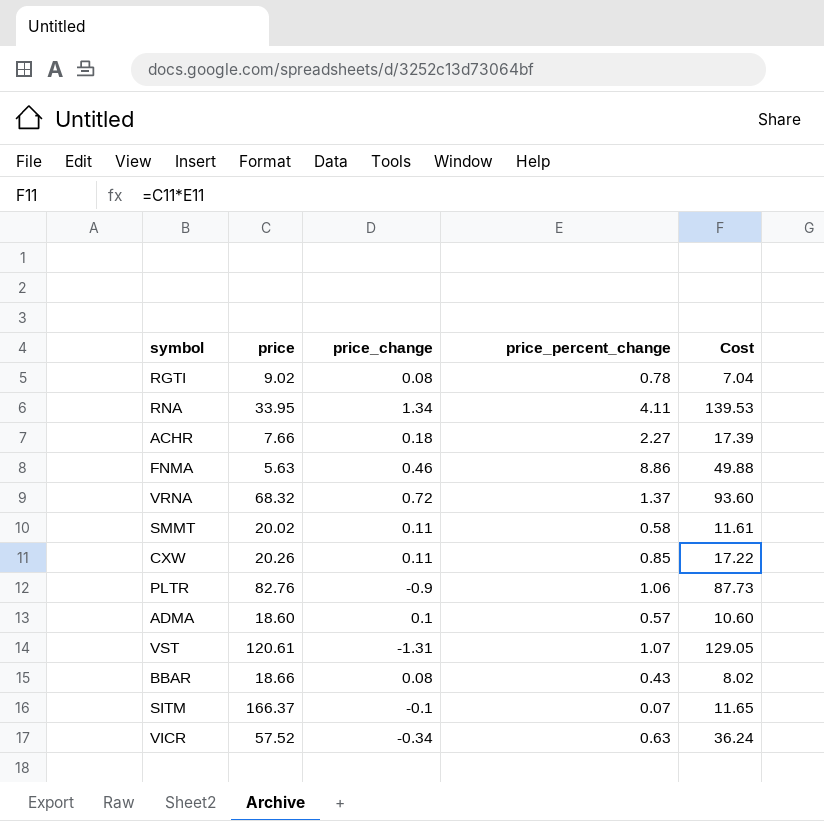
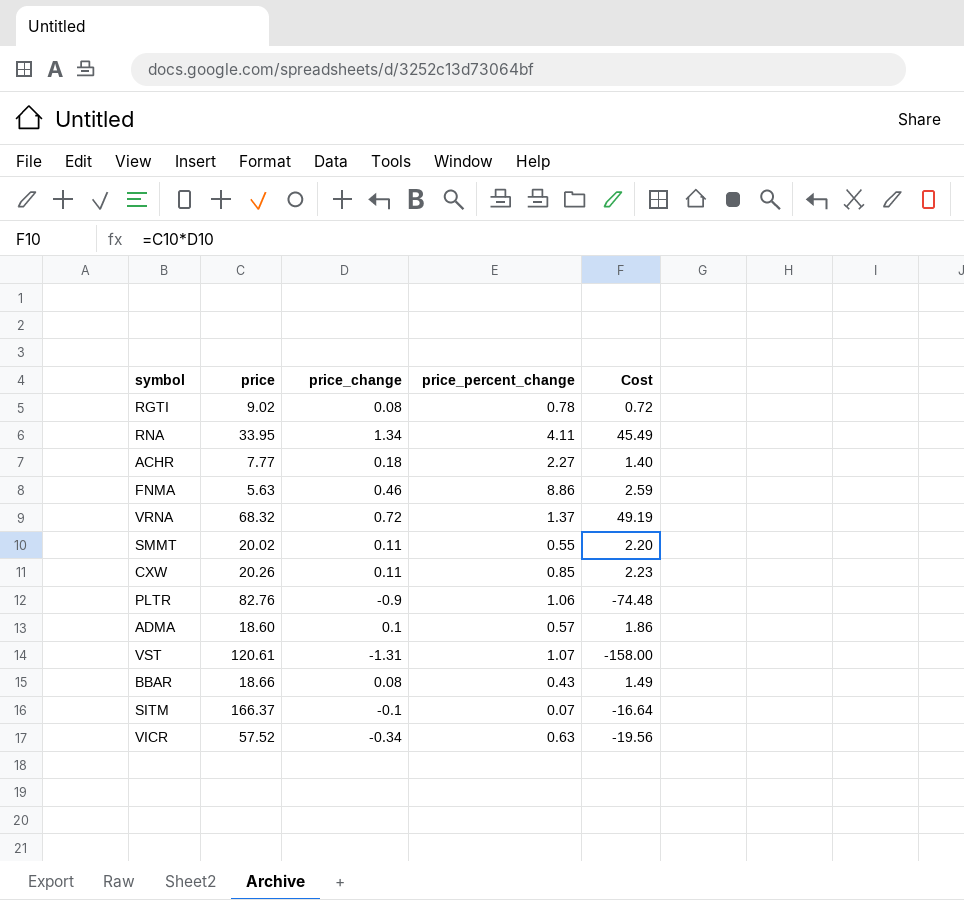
column Cost | formula: [price] * [price_percent_change] -> [price] * [price_change]
ACHR | price: 7.66 -> 7.77
SMMT | price_percent_change: 0.58 -> 0.55

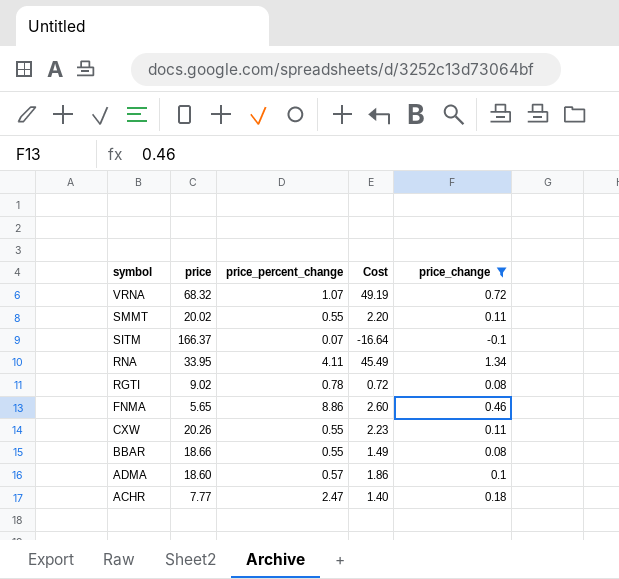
filter: none -> price_change >= -0.1
row order: none -> symbol descending
column price_change | position: 3 -> 5
VRNA | price_percent_change: 1.37 -> 1.07
FNMA | price: 5.63 -> 5.65
FNMA | Cost: 2.59 -> 2.60
CXW | price_percent_change: 0.85 -> 0.55
BBAR | price_percent_change: 0.43 -> 0.55
ACHR | price_percent_change: 2.27 -> 2.47

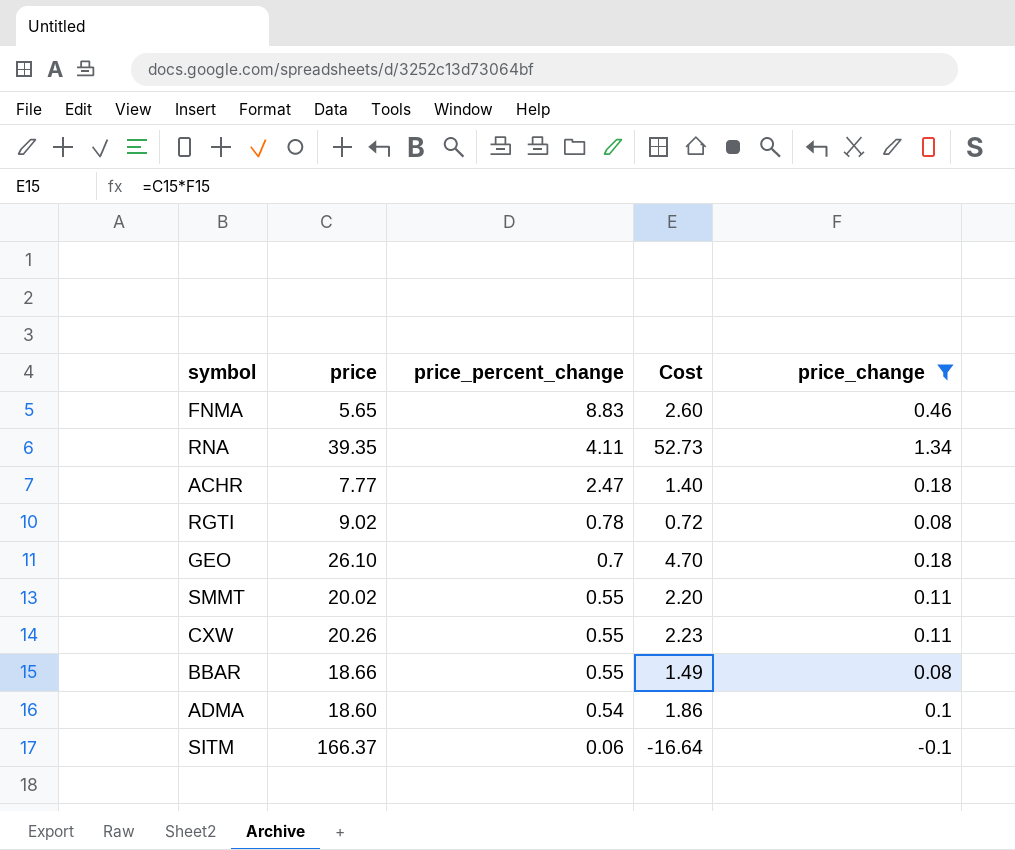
row order: symbol descending -> price_percent_change descending
row VRNA: 68.32 | 1.07 | 49.19 | 0.72 -> none
FNMA | price_percent_change: 8.86 -> 8.83
RNA | price: 33.95 -> 39.35
RNA | Cost: 45.49 -> 52.73
row GEO: none -> 26.10 | 0.7 | 4.70 | 0.18
ADMA | price_percent_change: 0.57 -> 0.54
SITM | price_percent_change: 0.07 -> 0.06

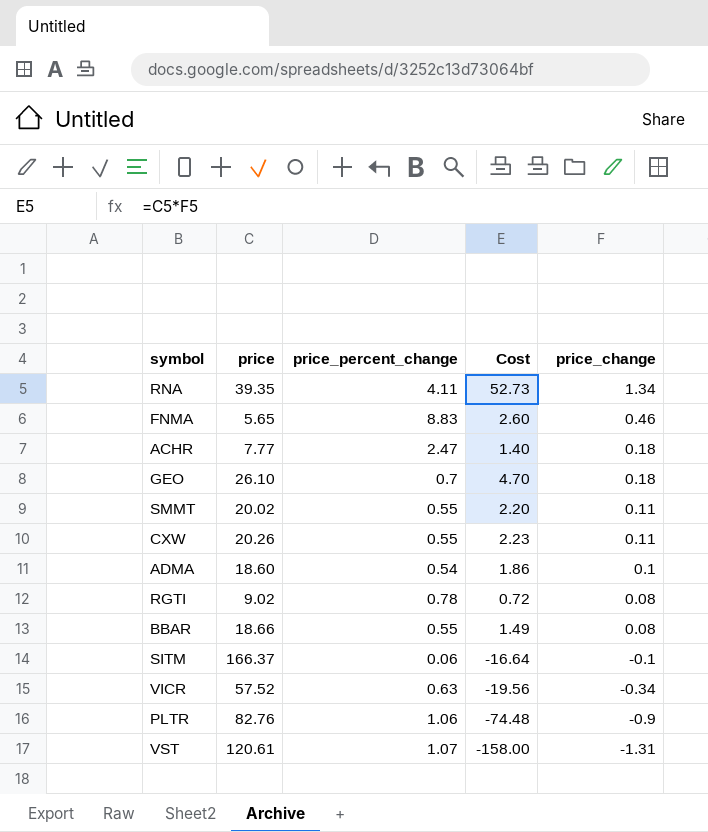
filter: price_change >= -0.1 -> none
row order: price_percent_change descending -> price_change descending

